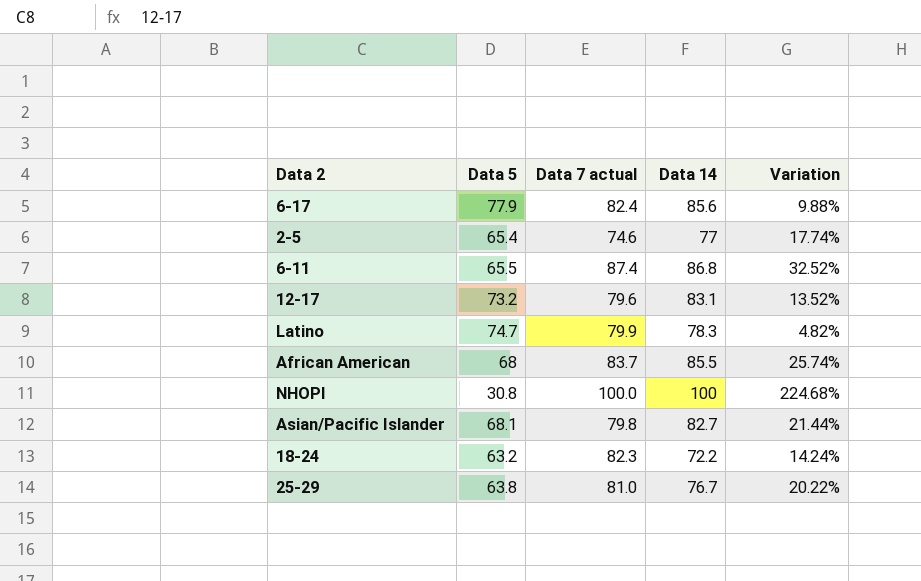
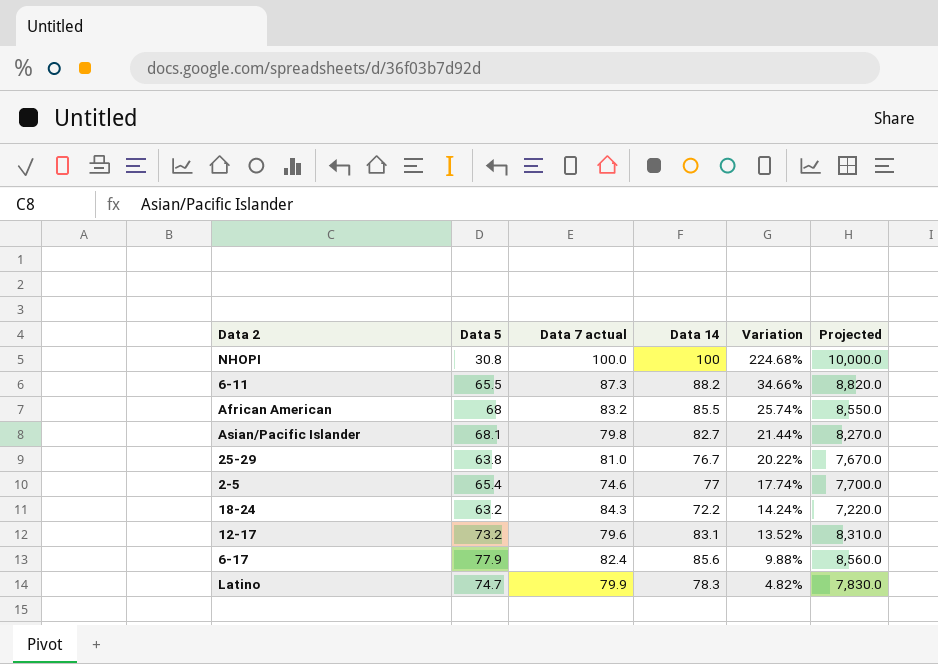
row order: none -> Variation descending
column Projected | formula: none -> [Data 14] * 100
6-11 | Data 7 actual: 87.4 -> 87.3
6-11 | Data 14: 86.8 -> 88.2
6-11 | Variation: 32.52% -> 34.66%
African American | Data 7 actual: 83.7 -> 83.2
18-24 | Data 7 actual: 82.3 -> 84.3

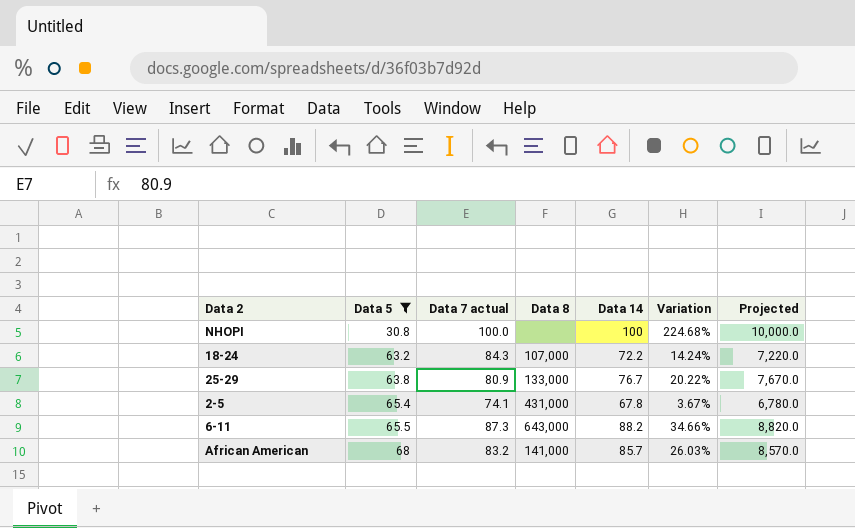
filter: none -> Data 5 <= 68
row order: Variation descending -> Data 5 ascending
column Data 8 | position: none -> 4
25-29 | Data 7 actual: 81.0 -> 80.9
2-5 | Data 7 actual: 74.6 -> 74.1
2-5 | Data 14: 77 -> 67.8
2-5 | Variation: 17.74% -> 3.67%
2-5 | Projected: 7,700.0 -> 6,780.0
African American | Data 14: 85.5 -> 85.7
African American | Variation: 25.74% -> 26.03%
African American | Projected: 8,550.0 -> 8,570.0

